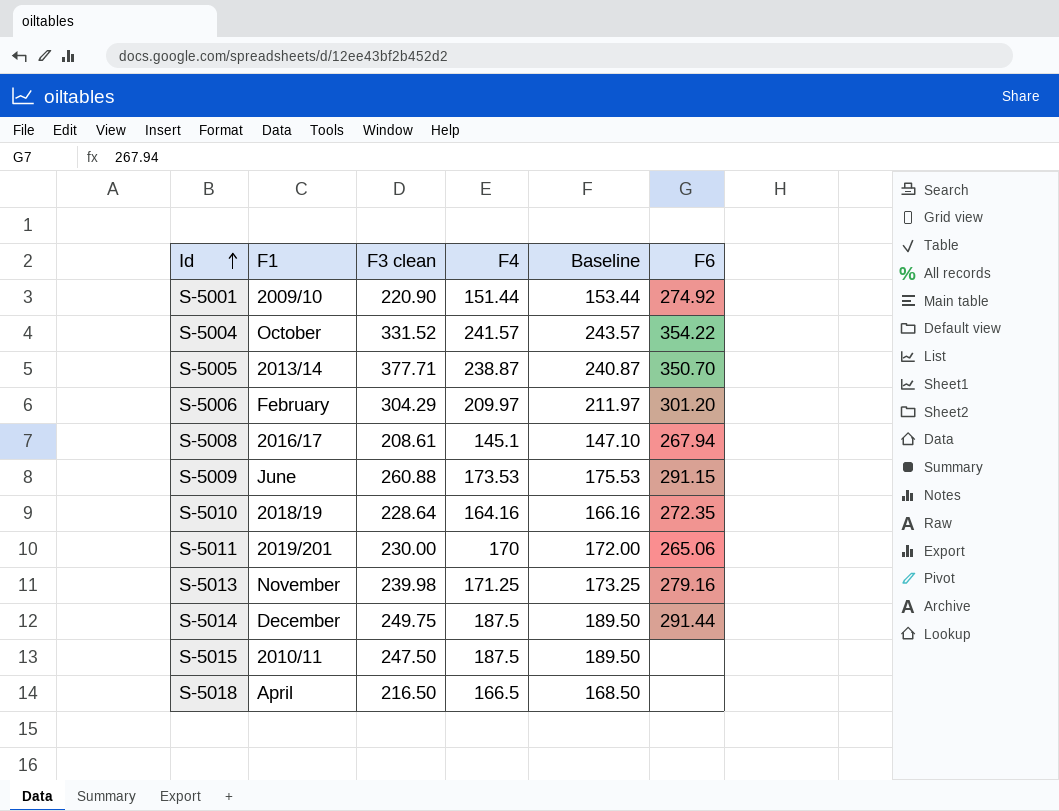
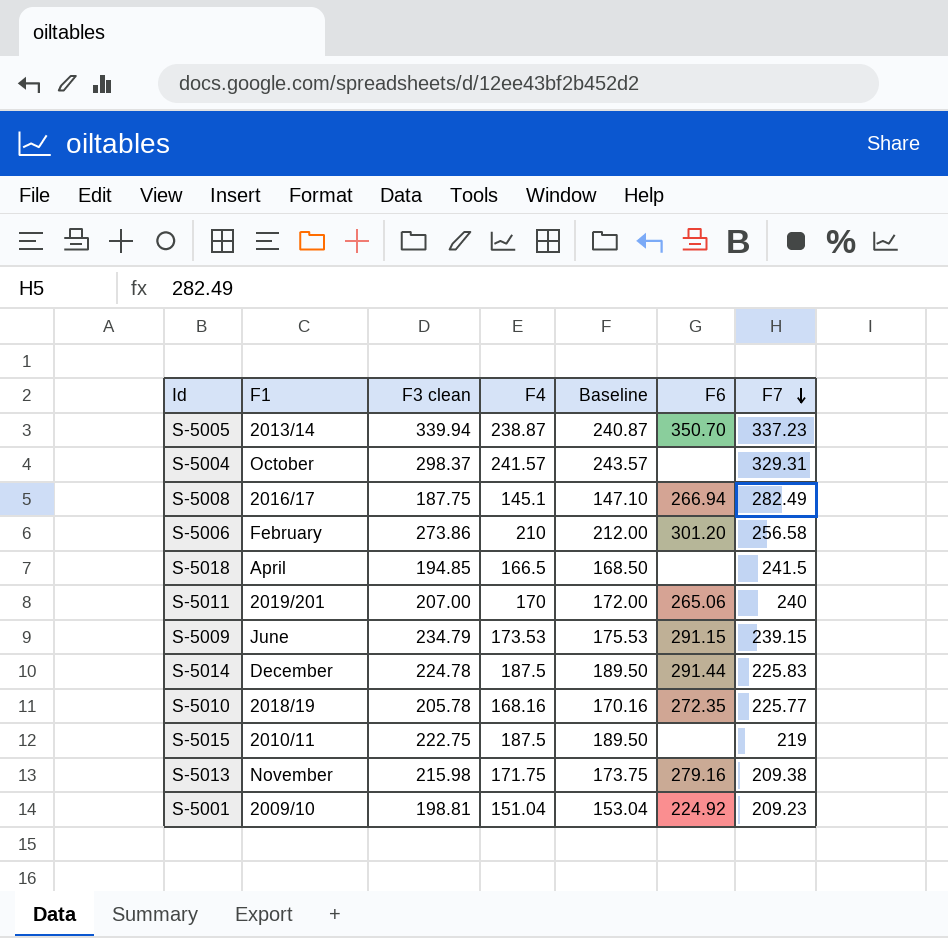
row order: Id ascending -> F7 descending
column F7 | position: none -> 7
S-5005 | F3 clean: 377.71 -> 339.94
S-5004 | F3 clean: 331.52 -> 298.37
S-5004 | F6: 354.22 -> none
S-5008 | F3 clean: 208.61 -> 187.75
S-5008 | F6: 267.94 -> 266.94
S-5006 | F3 clean: 304.29 -> 273.86
S-5006 | F4: 209.97 -> 210
S-5006 | Baseline: 211.97 -> 212.00
S-5018 | F3 clean: 216.50 -> 194.85
S-5011 | F3 clean: 230.00 -> 207.00
S-5009 | F3 clean: 260.88 -> 234.79
S-5014 | F3 clean: 249.75 -> 224.78
S-5010 | F3 clean: 228.64 -> 205.78
S-5010 | F4: 164.16 -> 168.16
S-5010 | Baseline: 166.16 -> 170.16
S-5015 | F3 clean: 247.50 -> 222.75
S-5013 | F3 clean: 239.98 -> 215.98
S-5013 | F4: 171.25 -> 171.75
S-5013 | Baseline: 173.25 -> 173.75
S-5001 | F3 clean: 220.90 -> 198.81
S-5001 | F4: 151.44 -> 151.04
S-5001 | Baseline: 153.44 -> 153.04
S-5001 | F6: 274.92 -> 224.92

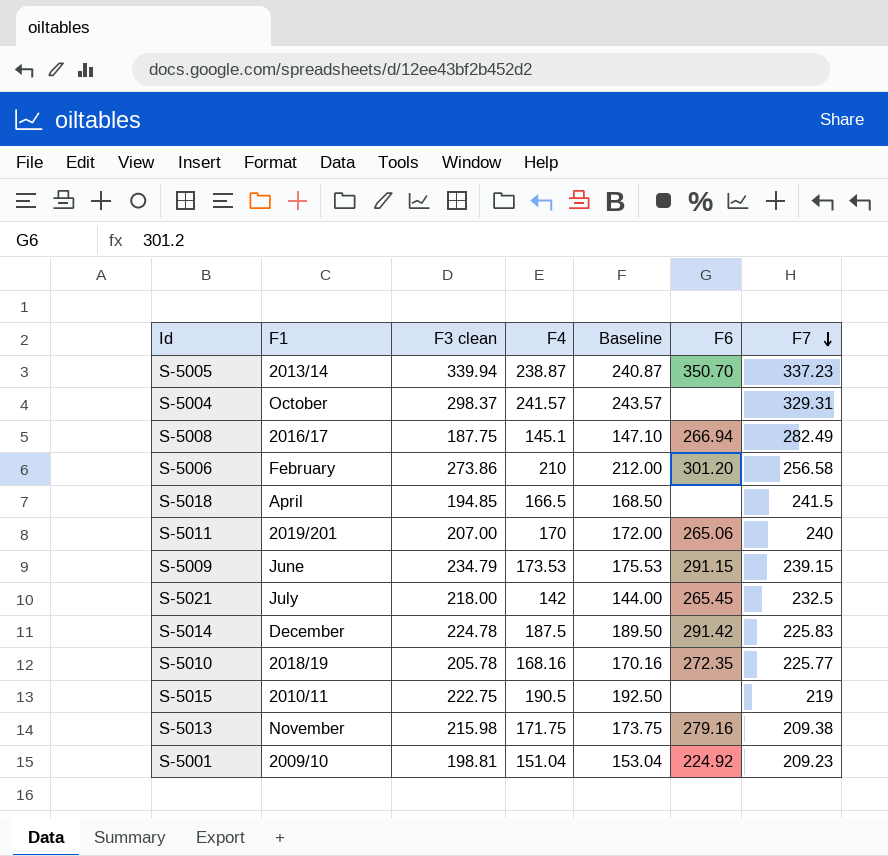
row S-5021: none -> July | 218.00 | 142 | 144.00 | 265.45 | 232.5
S-5014 | F6: 291.44 -> 291.42
S-5015 | F4: 187.5 -> 190.5
S-5015 | Baseline: 189.50 -> 192.50

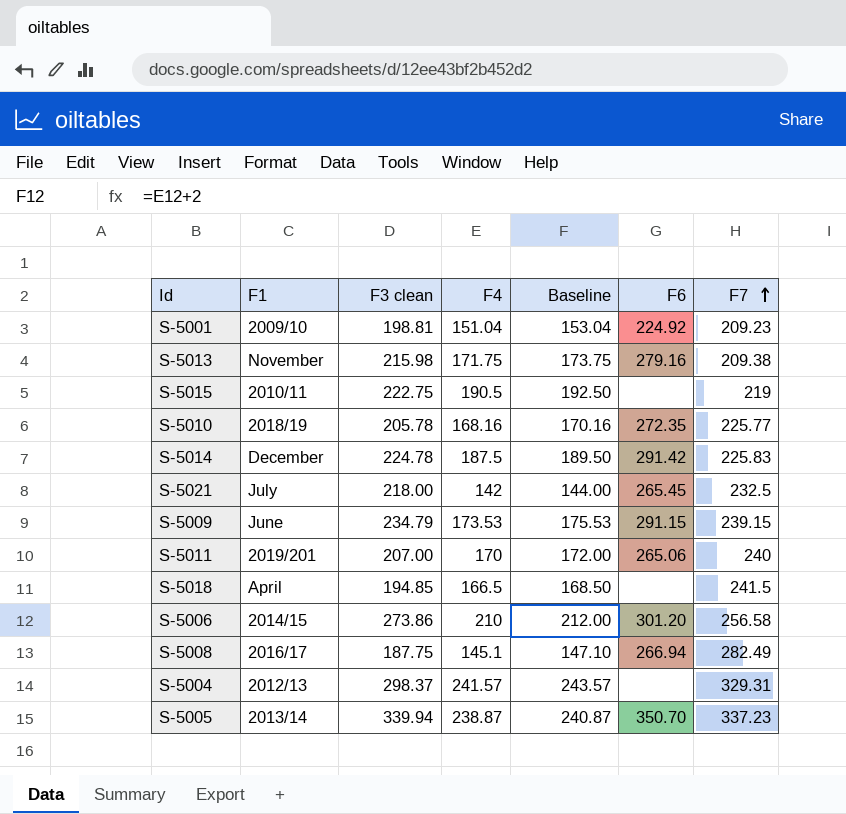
row order: F7 descending -> F7 ascending
S-5006 | F1: February -> 2014/15
S-5004 | F1: October -> 2012/13

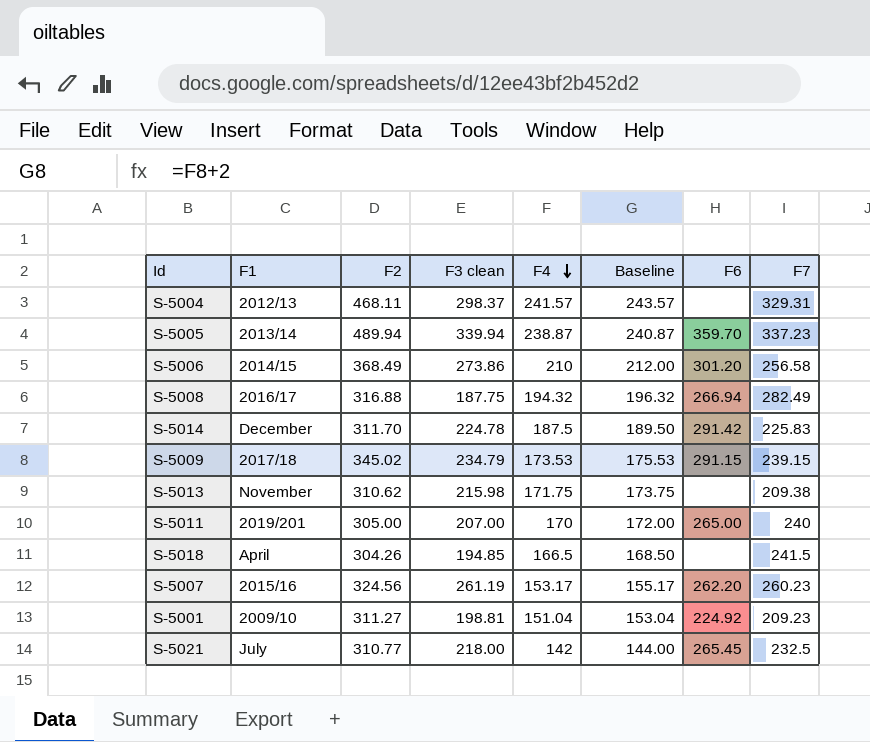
row order: F7 ascending -> F4 descending
column F2 | position: none -> 3
row S-5015: 2010/11 | 222.75 | 190.5 | 192.50 | none | 219 -> none
row S-5010: 2018/19 | 205.78 | 168.16 | 170.16 | 272.35 | 225.77 -> none
S-5005 | F6: 350.70 -> 359.70
S-5008 | F4: 145.1 -> 194.32
S-5008 | Baseline: 147.10 -> 196.32
S-5009 | F1: June -> 2017/18
S-5013 | F6: 279.16 -> none
S-5011 | F6: 265.06 -> 265.00
row S-5007: none -> 2015/16 | 324.56 | 261.19 | 153.17 | 155.17 | 262.20 | 260.23

